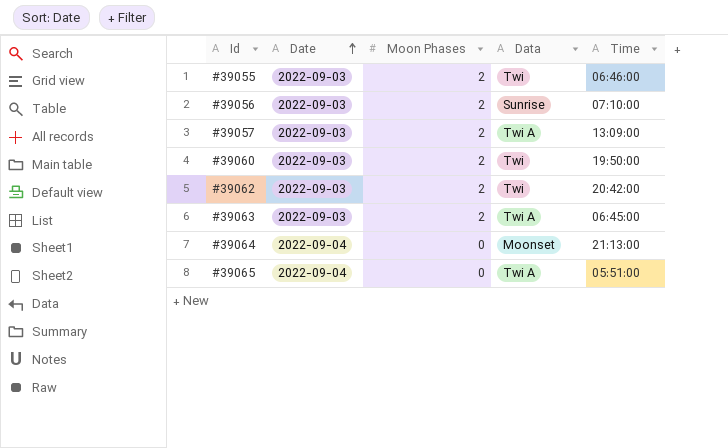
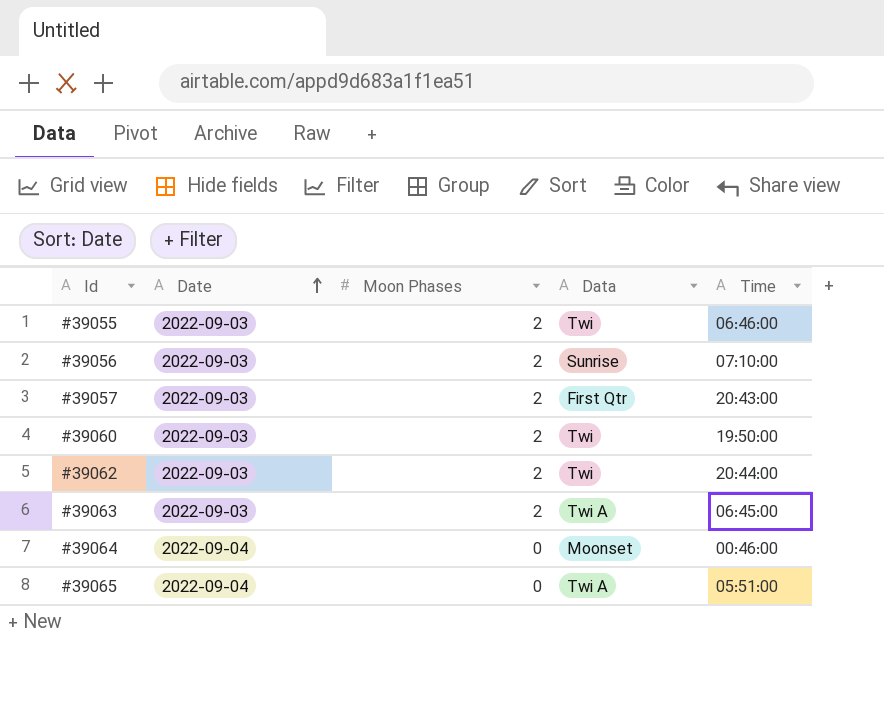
#39057 | Data: Twi A -> First Qtr
#39057 | Time: 13:09:00 -> 20:43:00
#39062 | Time: 20:42:00 -> 20:44:00
#39064 | Time: 21:13:00 -> 00:46:00

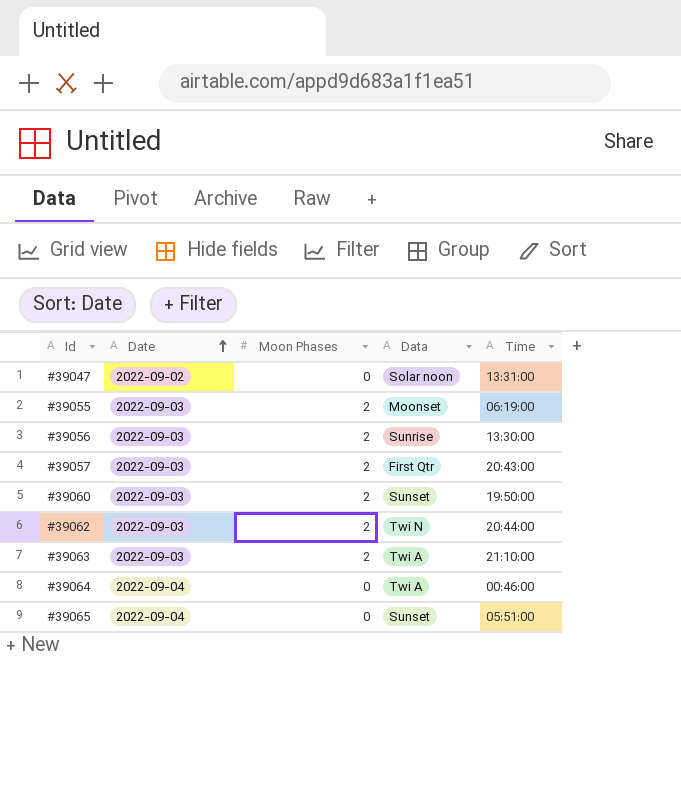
row #39047: none -> 2022-09-02 | 0 | Solar noon | 13:31:00
#39055 | Data: Twi -> Moonset
#39055 | Time: 06:46:00 -> 06:19:00
#39056 | Time: 07:10:00 -> 13:30:00
#39060 | Data: Twi -> Sunset
#39062 | Data: Twi -> Twi N
#39063 | Time: 06:45:00 -> 21:10:00
#39064 | Data: Moonset -> Twi A
#39065 | Data: Twi A -> Sunset

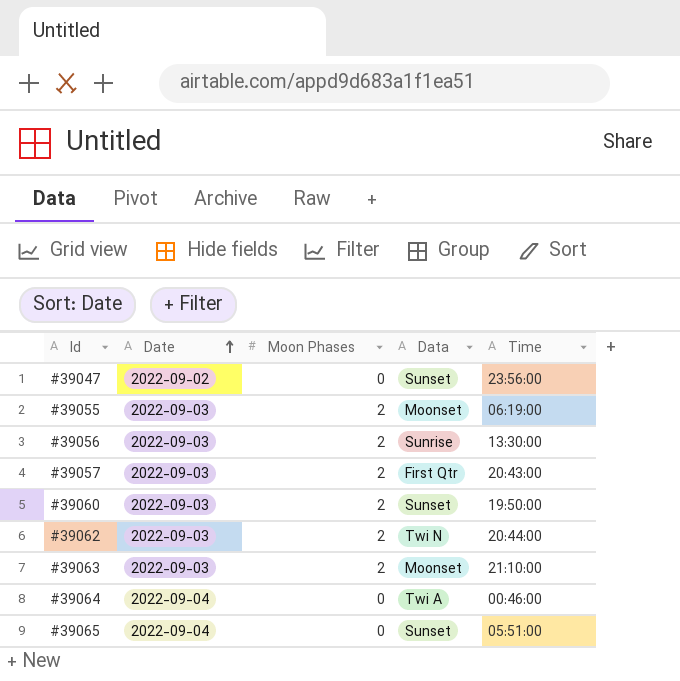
#39047 | Data: Solar noon -> Sunset
#39047 | Time: 13:31:00 -> 23:56:00
#39063 | Data: Twi A -> Moonset

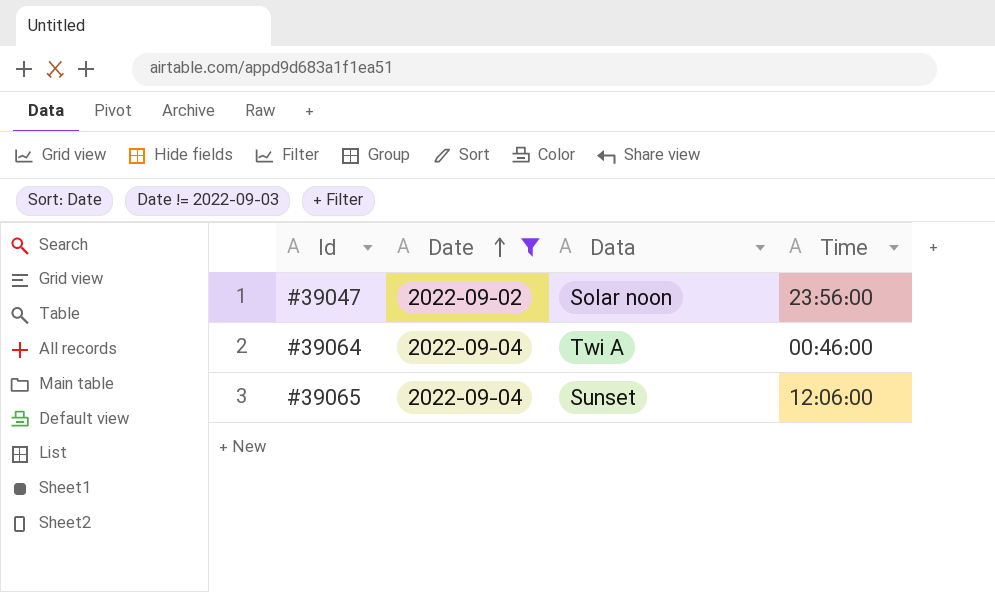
filter: none -> Date != 2022-09-03
column Moon Phases | position: 3 -> none
#39047 | Data: Sunset -> Solar noon
#39065 | Time: 05:51:00 -> 12:06:00

